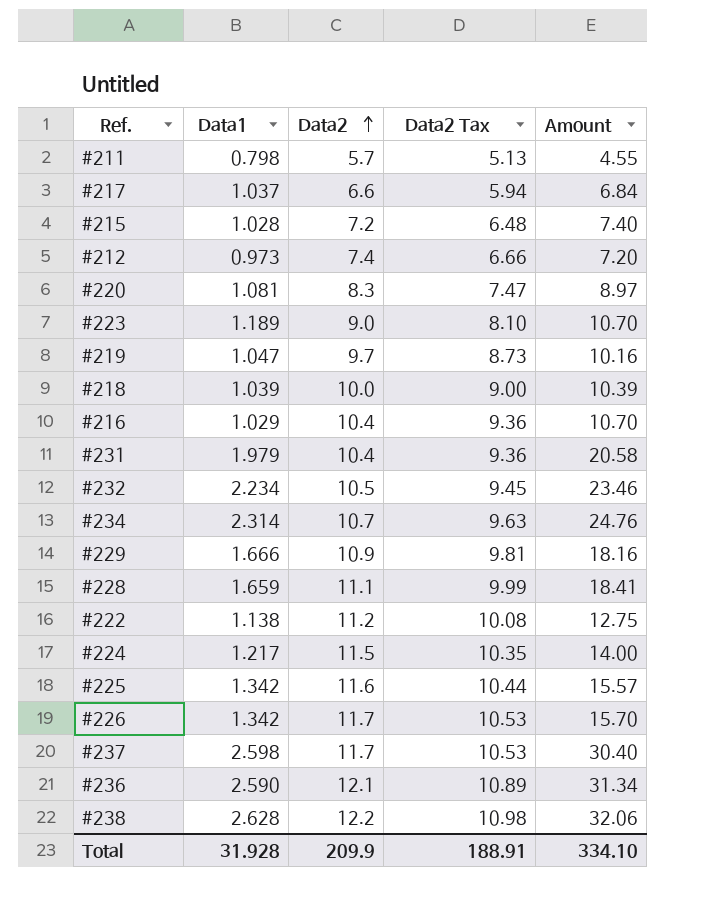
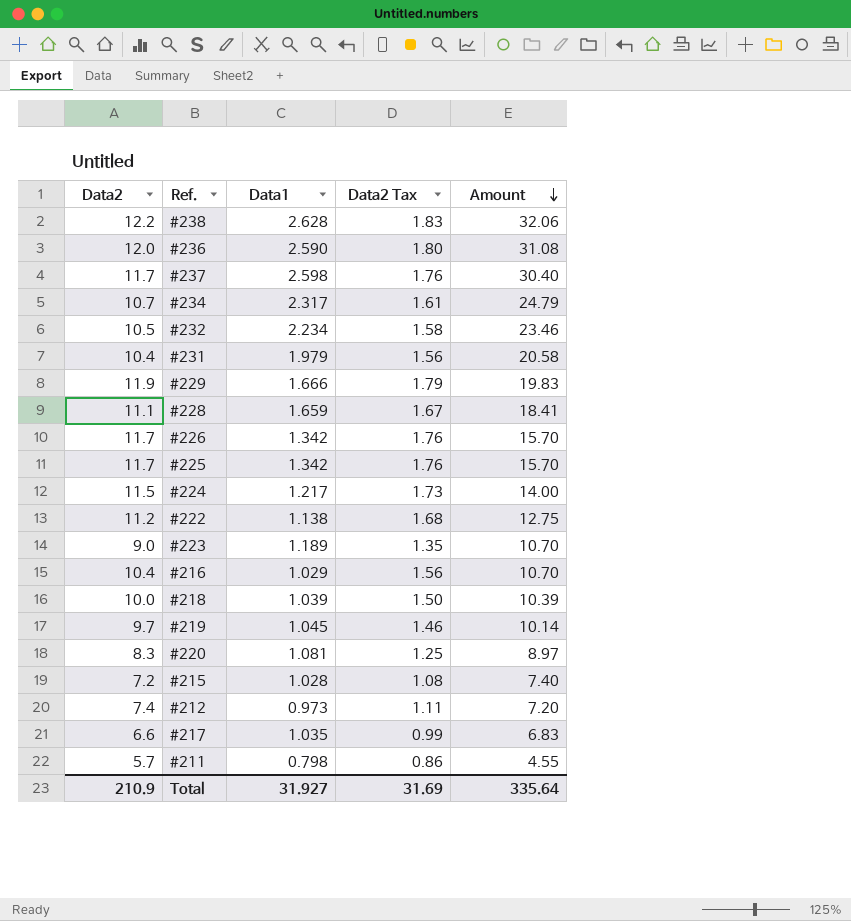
row order: Data2 ascending -> Amount descending
column Data2 | position: 3 -> 1
column Data2 Tax | formula: [Data2] * 0.9 -> [Data2] * 0.15
#236 | Data2: 12.1 -> 12.0
#236 | Amount: 31.34 -> 31.08
#234 | Data1: 2.314 -> 2.317
#234 | Amount: 24.76 -> 24.79
#229 | Data2: 10.9 -> 11.9
#229 | Amount: 18.16 -> 19.83
#225 | Data2: 11.6 -> 11.7
#225 | Amount: 15.57 -> 15.70
#219 | Data1: 1.047 -> 1.045
#219 | Amount: 10.16 -> 10.14
#217 | Data1: 1.037 -> 1.035
#217 | Amount: 6.84 -> 6.83
Total | Data2: 209.9 -> 210.9
Total | Data1: 31.928 -> 31.927
Total | Data2 Tax: 188.91 -> 31.69
Total | Amount: 334.10 -> 335.64

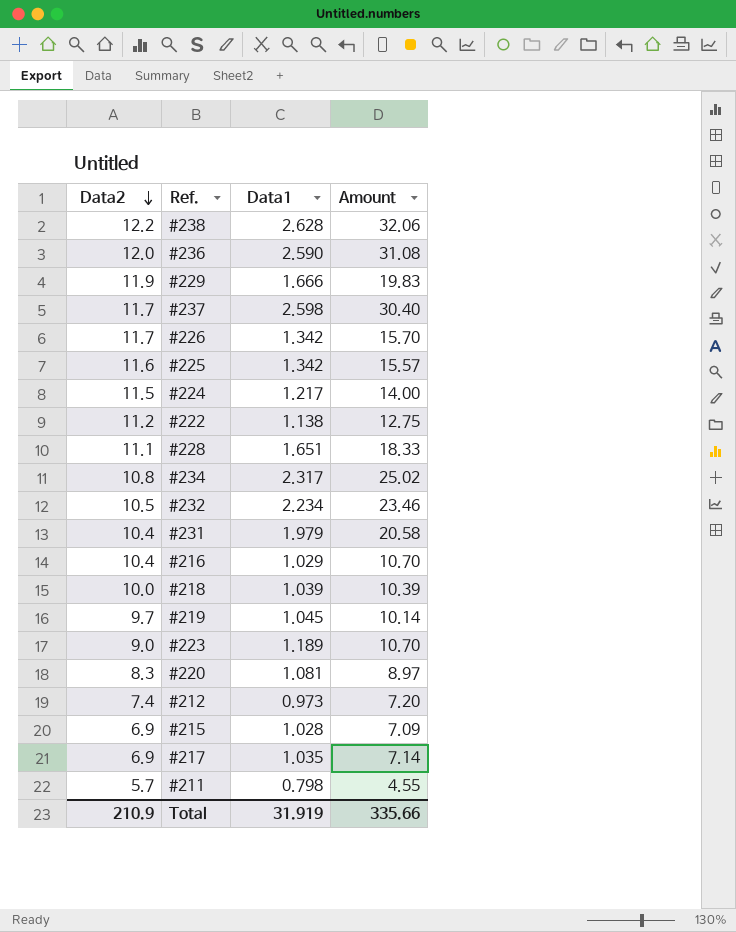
row order: Amount descending -> Data2 descending
column Data2 Tax | formula: [Data2] * 0.15 -> none
#225 | Data2: 11.7 -> 11.6
#225 | Amount: 15.70 -> 15.57
#228 | Data1: 1.659 -> 1.651
#228 | Amount: 18.41 -> 18.33
#234 | Data2: 10.7 -> 10.8
#234 | Amount: 24.79 -> 25.02
#215 | Data2: 7.2 -> 6.9
#215 | Amount: 7.40 -> 7.09
#217 | Data2: 6.6 -> 6.9
#217 | Amount: 6.83 -> 7.14
Total | Data1: 31.927 -> 31.919
Total | Amount: 335.64 -> 335.66

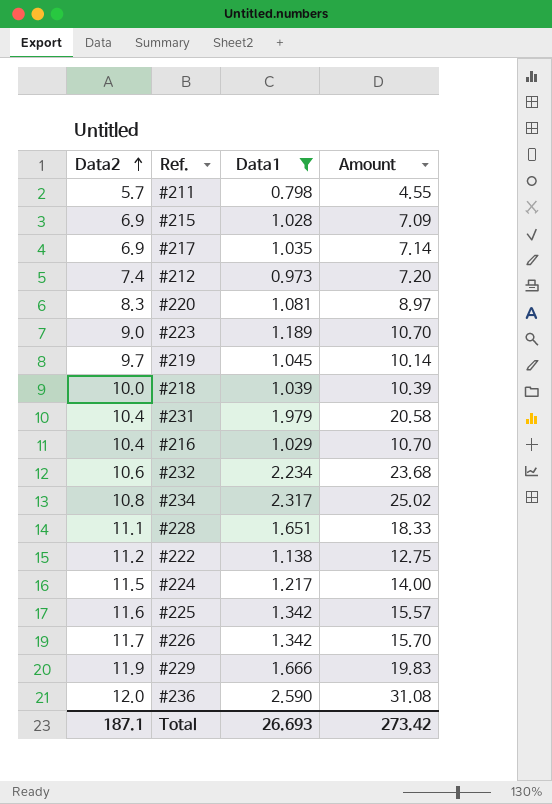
filter: none -> Data1 <= 2.590
row order: Data2 descending -> Data2 ascending
#232 | Data2: 10.5 -> 10.6
#232 | Amount: 23.46 -> 23.68
Total | Data2: 210.9 -> 187.1
Total | Data1: 31.919 -> 26.693
Total | Amount: 335.66 -> 273.42

